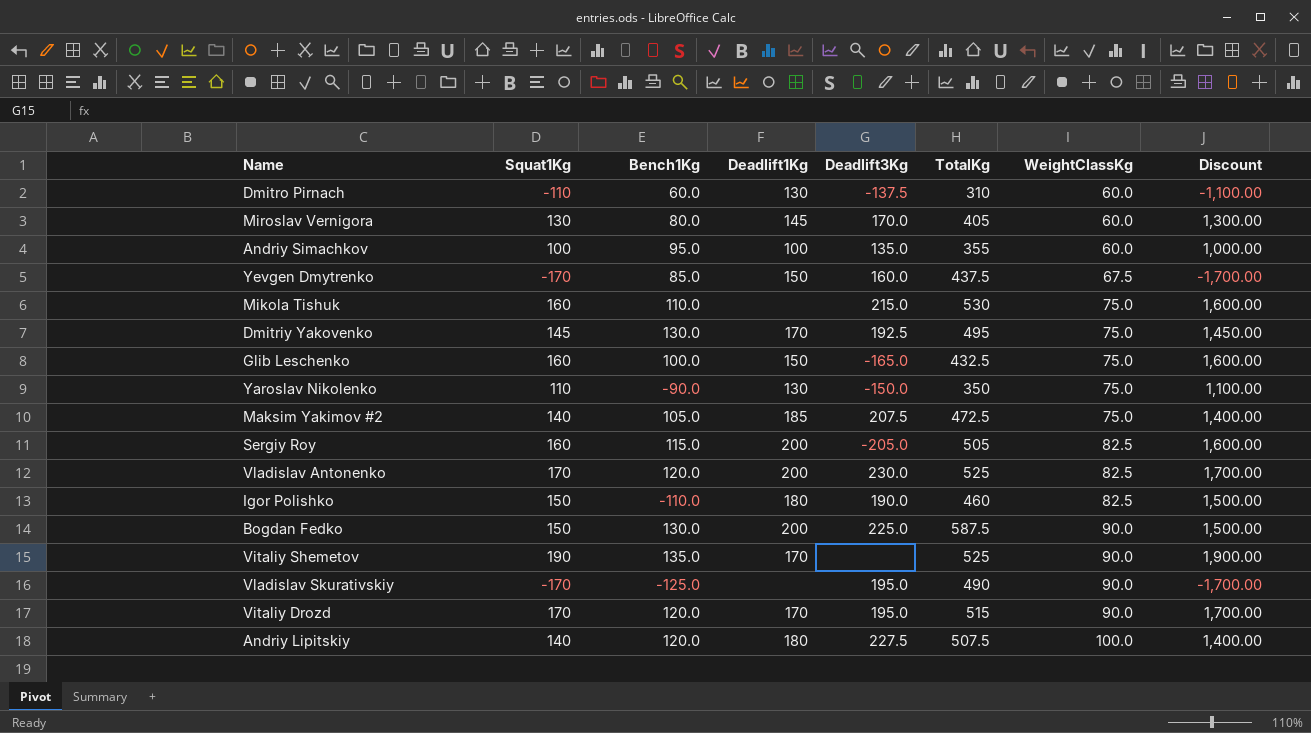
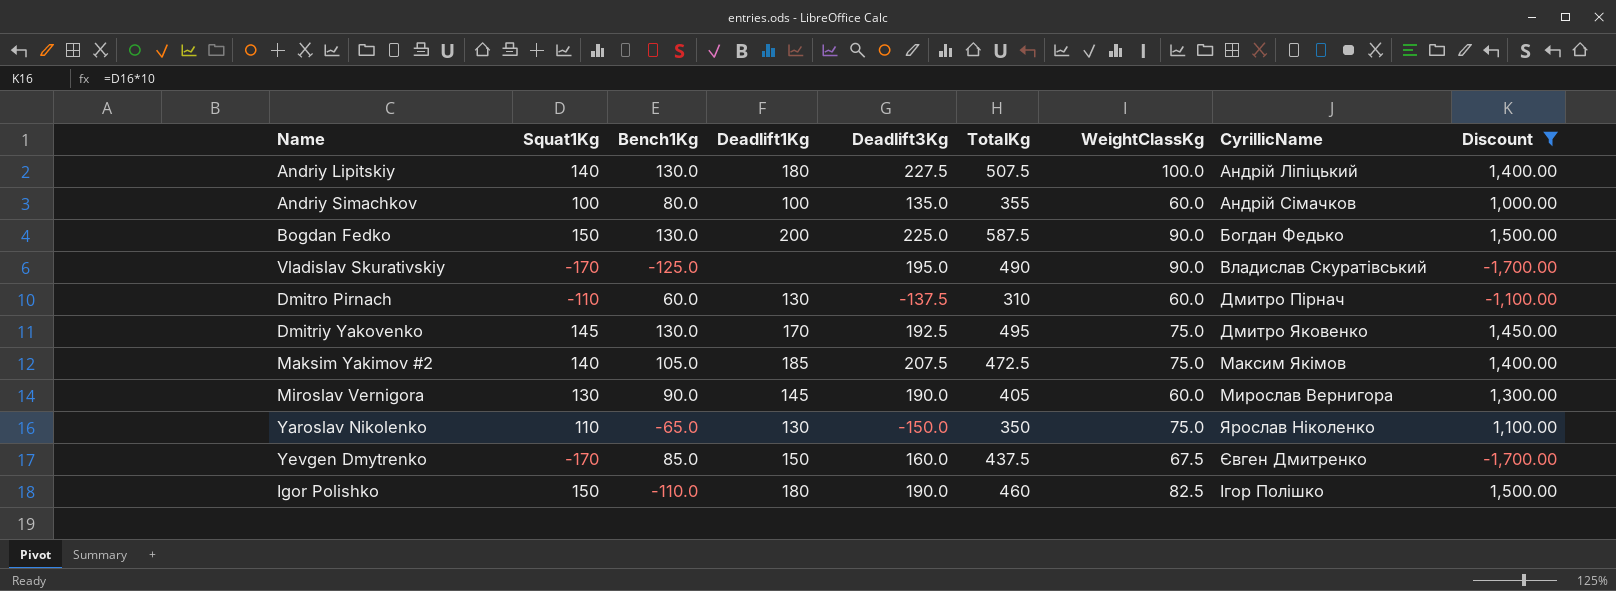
filter: none -> Discount <= 1,500.00
row order: WeightClassKg ascending -> CyrillicName ascending
column CyrillicName | position: none -> 8
Andriy Lipitskiy | Bench1Kg: 120.0 -> 130.0
Andriy Simachkov | Bench1Kg: 95.0 -> 80.0
Miroslav Vernigora | Bench1Kg: 80.0 -> 90.0
Miroslav Vernigora | Deadlift3Kg: 170.0 -> 190.0
Yaroslav Nikolenko | Bench1Kg: -90.0 -> -65.0

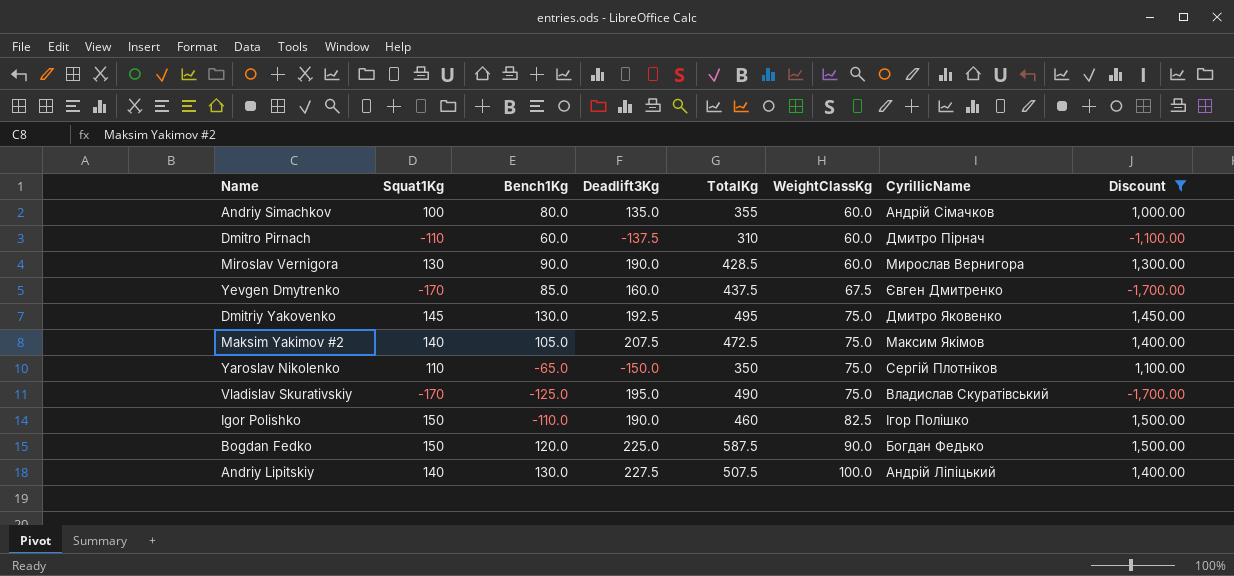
row order: CyrillicName ascending -> WeightClassKg ascending
column Deadlift1Kg | position: 4 -> none
Miroslav Vernigora | TotalKg: 405 -> 428.5
Yaroslav Nikolenko | CyrillicName: Ярослав Ніколенко -> Сергій Плотніков
Vladislav Skurativskiy | WeightClassKg: 90.0 -> 75.0
Bogdan Fedko | Bench1Kg: 130.0 -> 120.0

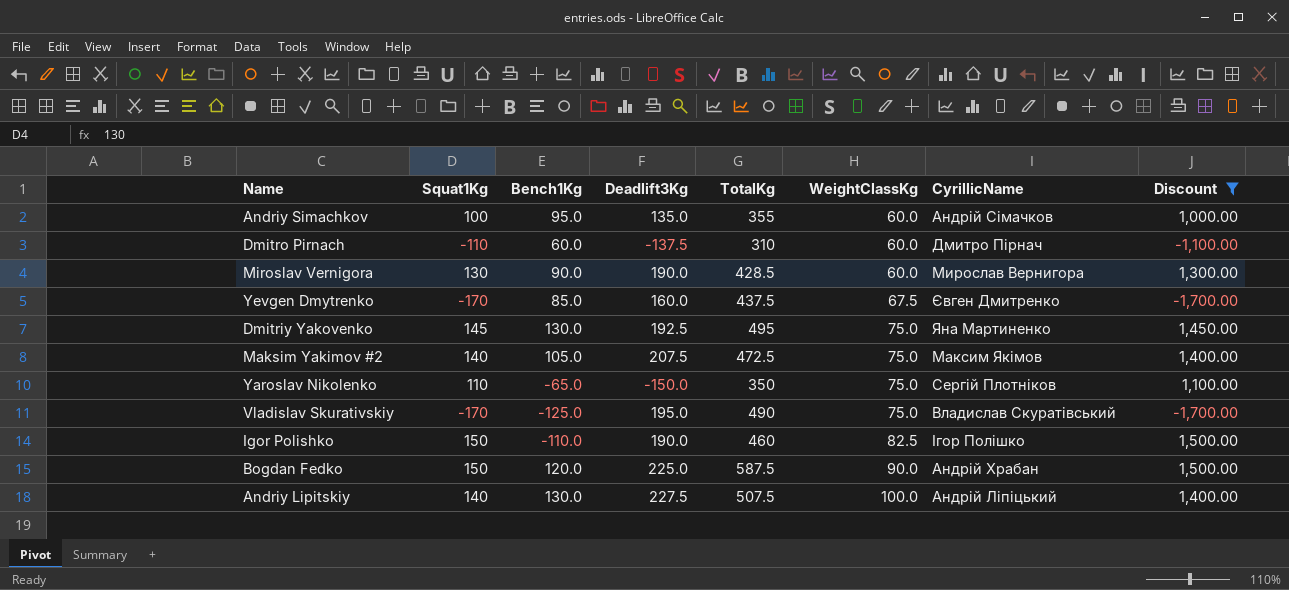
Andriy Simachkov | Bench1Kg: 80.0 -> 95.0
Dmitriy Yakovenko | CyrillicName: Дмитро Яковенко -> Яна Мартиненко
Bogdan Fedko | CyrillicName: Богдан Федько -> Андрій Храбан

